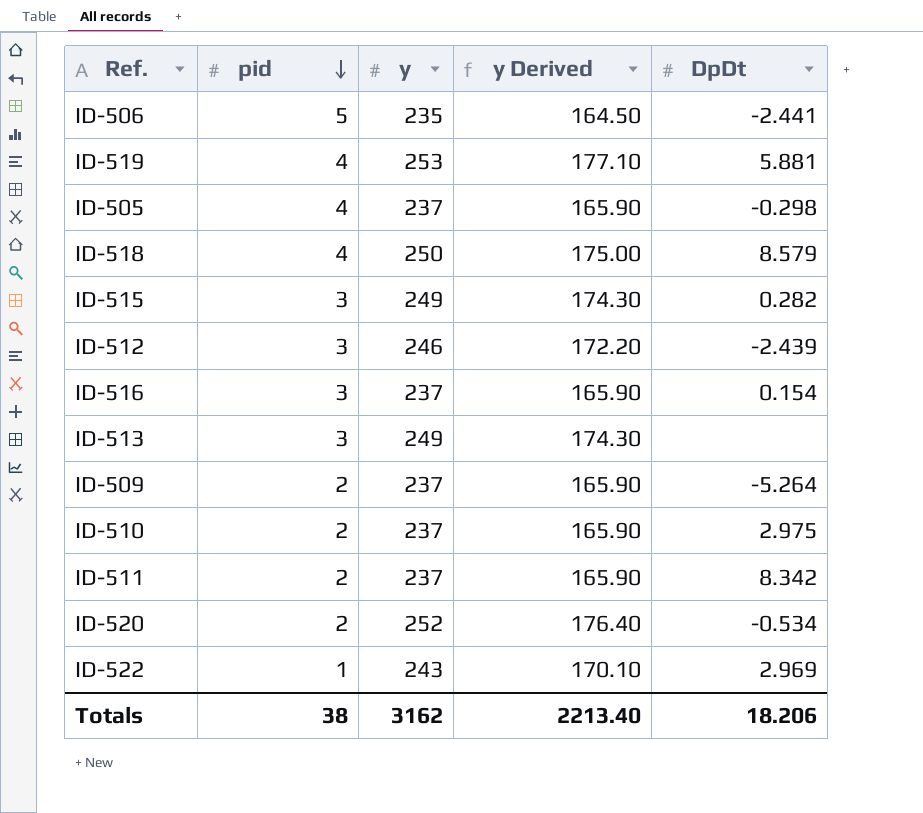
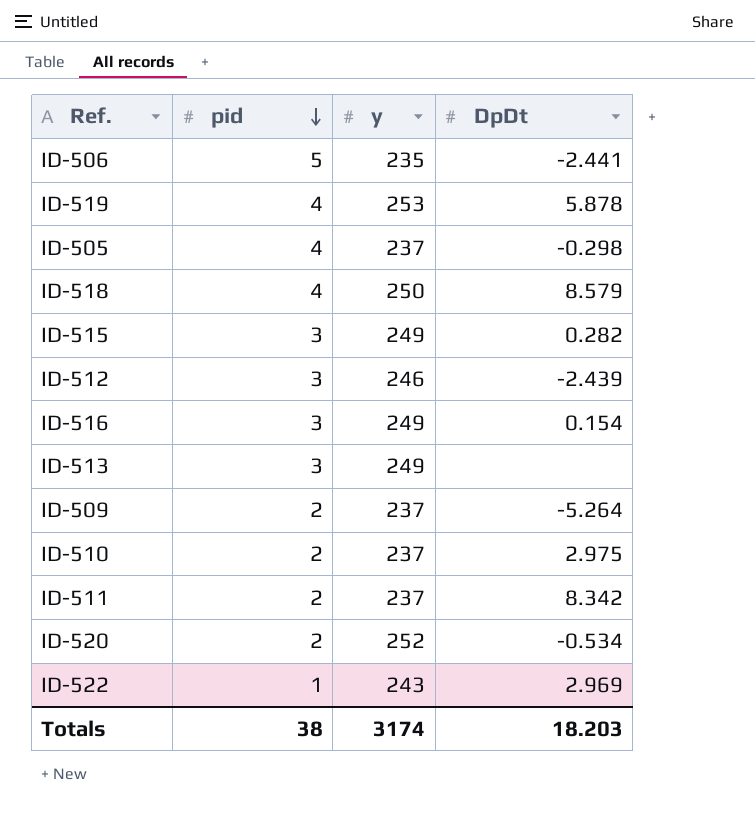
column y Derived | formula: [y] * 0.7 -> none
ID-519 | DpDt: 5.881 -> 5.878
ID-516 | y: 237 -> 249
Totals | y: 3162 -> 3174
Totals | DpDt: 18.206 -> 18.203

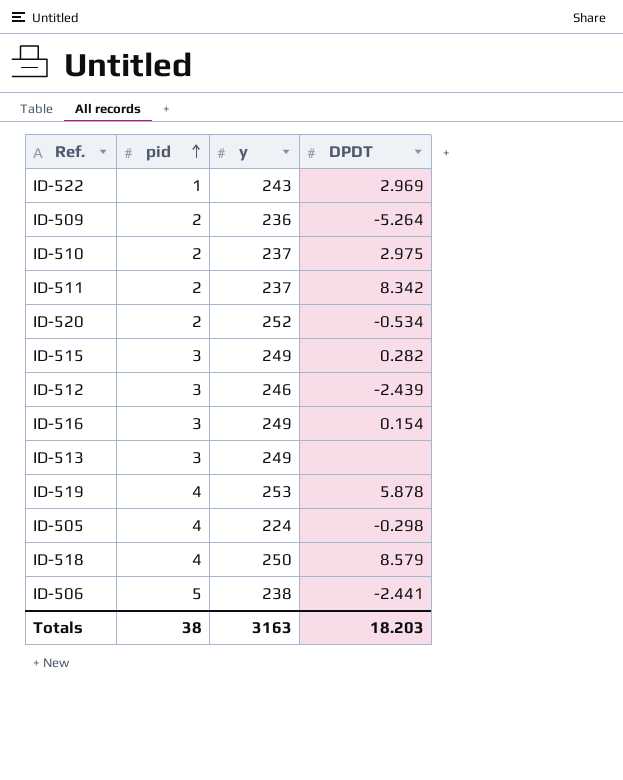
row order: pid descending -> pid ascending
column name: DpDt -> DPDT
ID-509 | y: 237 -> 236
ID-505 | y: 237 -> 224
ID-506 | y: 235 -> 238
Totals | y: 3174 -> 3163

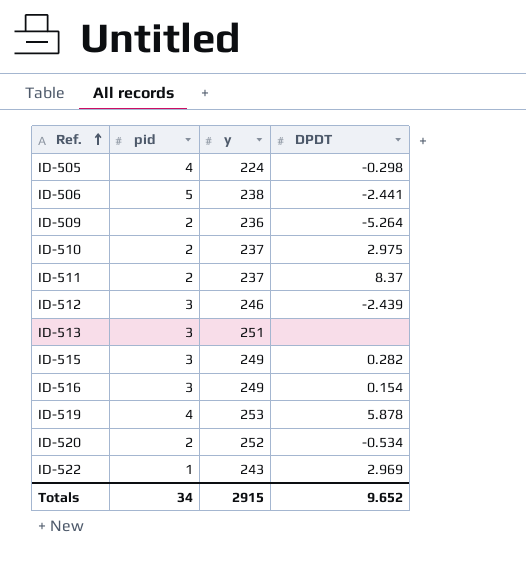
row order: pid ascending -> Ref. ascending
row ID-518: 4 | 250 | 8.579 -> none
ID-511 | DPDT: 8.342 -> 8.37
ID-513 | y: 249 -> 251
Totals | pid: 38 -> 34
Totals | y: 3163 -> 2915
Totals | DPDT: 18.203 -> 9.652

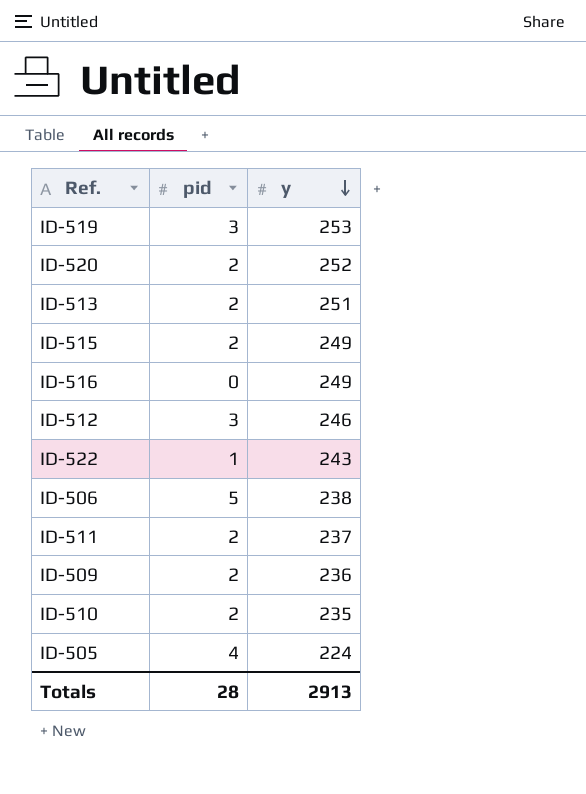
row order: Ref. ascending -> y descending
column DPDT | position: 4 -> none
ID-519 | pid: 4 -> 3
ID-513 | pid: 3 -> 2
ID-515 | pid: 3 -> 2
ID-516 | pid: 3 -> 0
ID-510 | y: 237 -> 235
Totals | pid: 34 -> 28
Totals | y: 2915 -> 2913

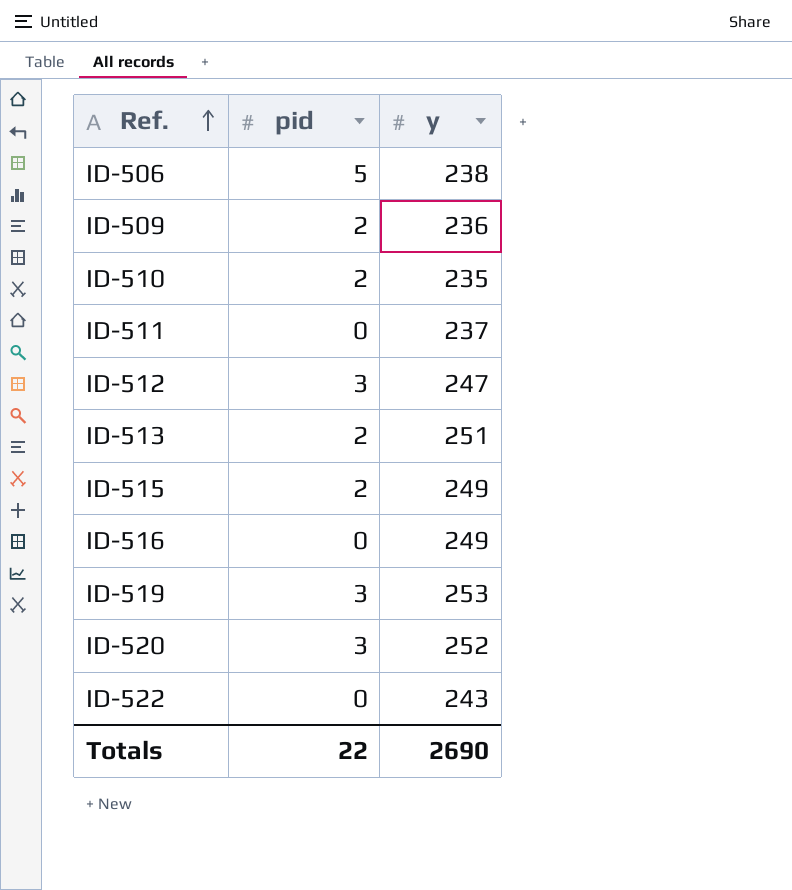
row order: y descending -> Ref. ascending
row ID-505: 4 | 224 -> none
ID-511 | pid: 2 -> 0
ID-512 | y: 246 -> 247
ID-520 | pid: 2 -> 3
ID-522 | pid: 1 -> 0
Totals | pid: 28 -> 22
Totals | y: 2913 -> 2690

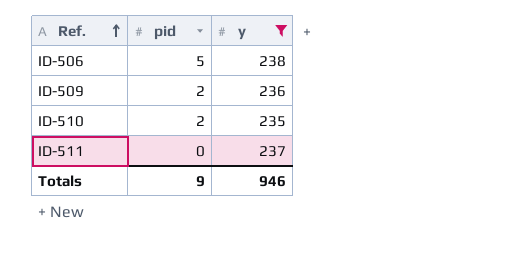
filter: none -> y <= 238
Totals | pid: 22 -> 9
Totals | y: 2690 -> 946

